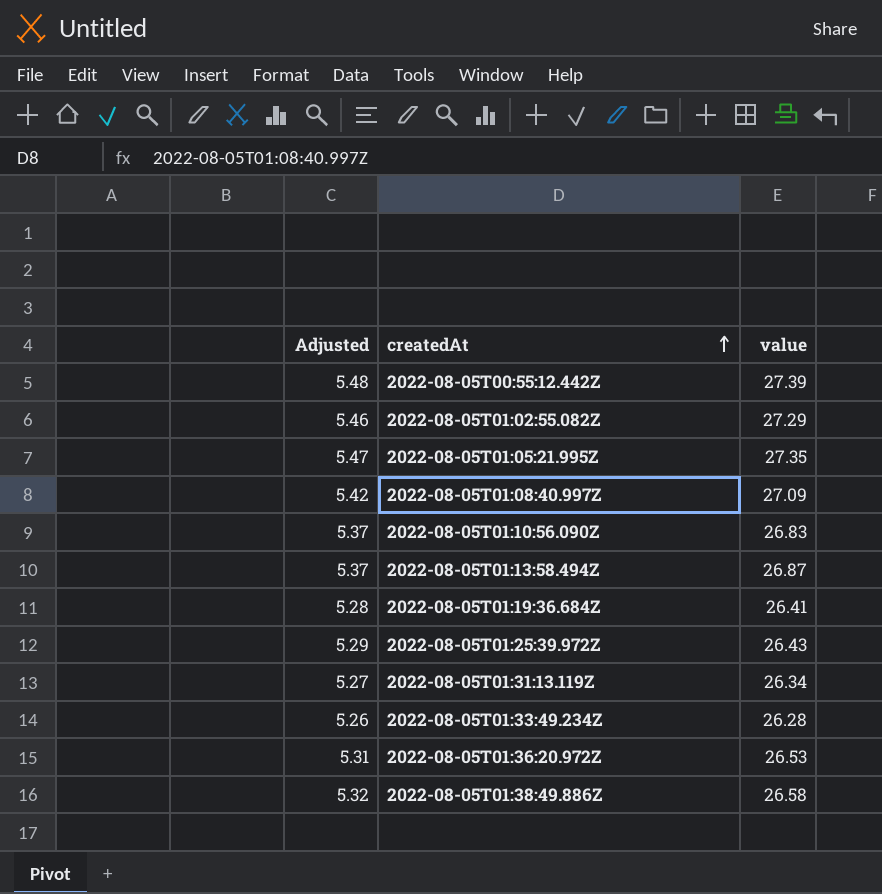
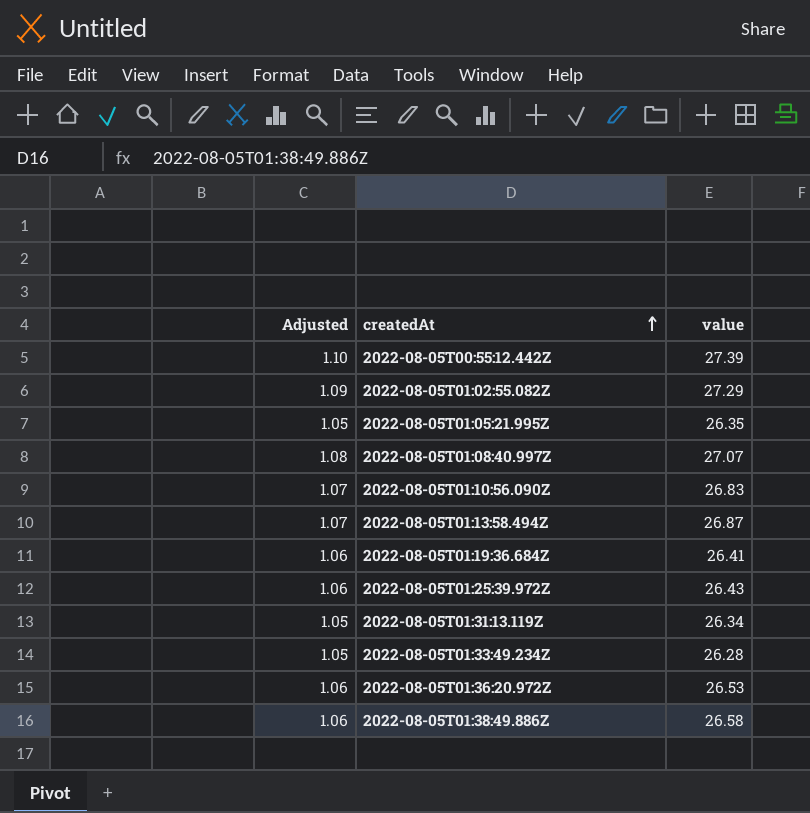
column Adjusted | formula: [value] * 0.2 -> [value] * 0.04
2022-08-05T01:05:21.995Z | value: 27.35 -> 26.35
2022-08-05T01:08:40.997Z | value: 27.09 -> 27.07

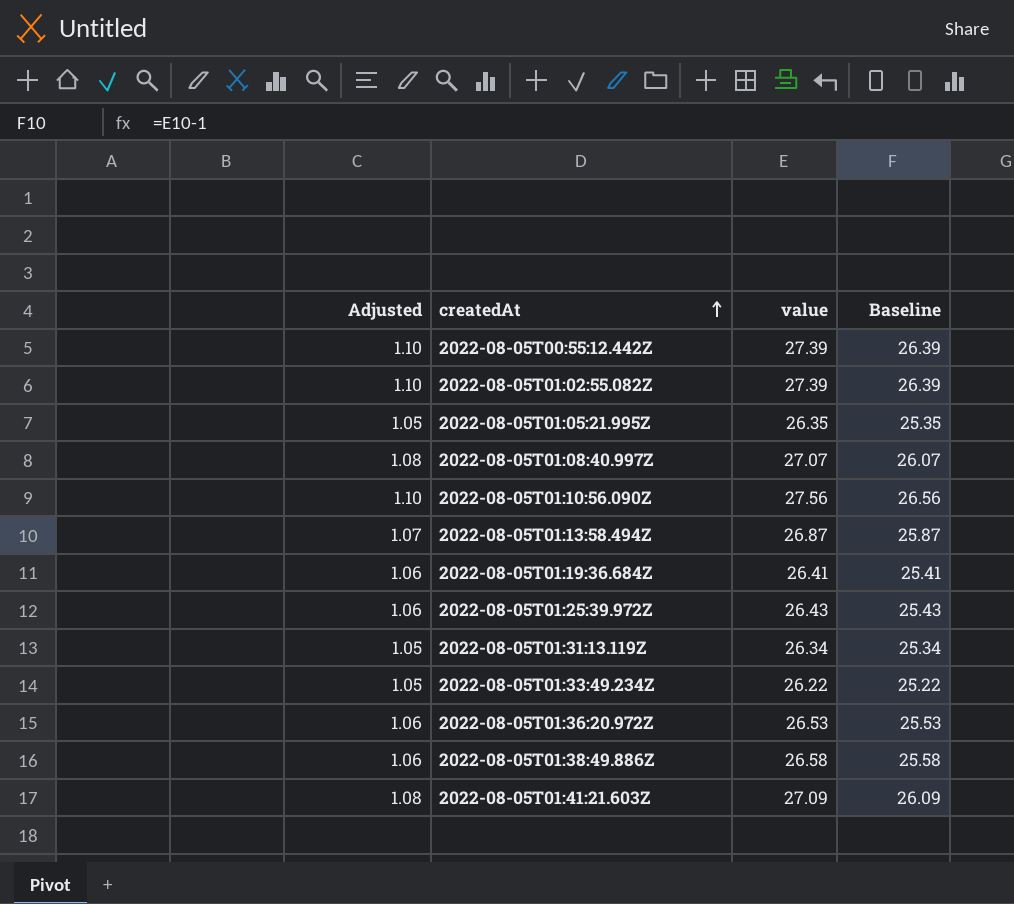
column Baseline | formula: none -> [value] - 1
2022-08-05T01:02:55.082Z | Adjusted: 1.09 -> 1.10
2022-08-05T01:02:55.082Z | value: 27.29 -> 27.39
2022-08-05T01:10:56.090Z | Adjusted: 1.07 -> 1.10
2022-08-05T01:10:56.090Z | value: 26.83 -> 27.56
2022-08-05T01:33:49.234Z | value: 26.28 -> 26.22
row 2022-08-05T01:41:21.603Z: none -> 1.08 | 27.09 | 26.09

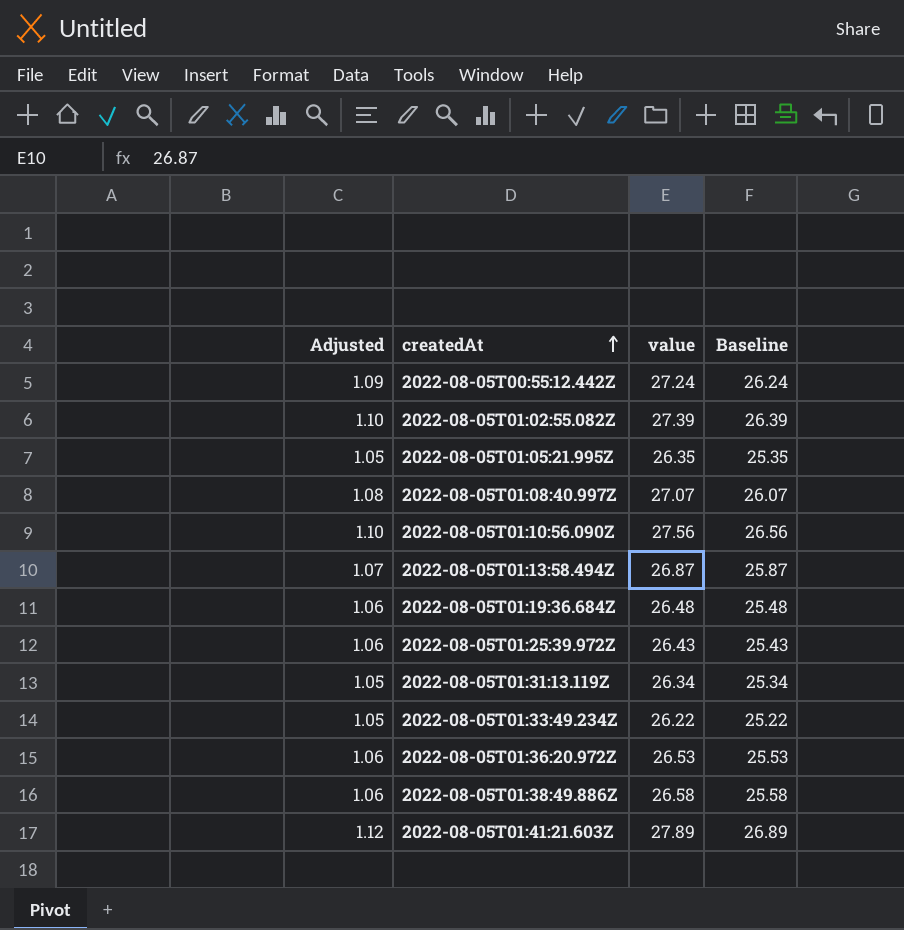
2022-08-05T00:55:12.442Z | Adjusted: 1.10 -> 1.09
2022-08-05T00:55:12.442Z | value: 27.39 -> 27.24
2022-08-05T00:55:12.442Z | Baseline: 26.39 -> 26.24
2022-08-05T01:19:36.684Z | value: 26.41 -> 26.48
2022-08-05T01:19:36.684Z | Baseline: 25.41 -> 25.48
2022-08-05T01:41:21.603Z | Adjusted: 1.08 -> 1.12
2022-08-05T01:41:21.603Z | value: 27.09 -> 27.89
2022-08-05T01:41:21.603Z | Baseline: 26.09 -> 26.89

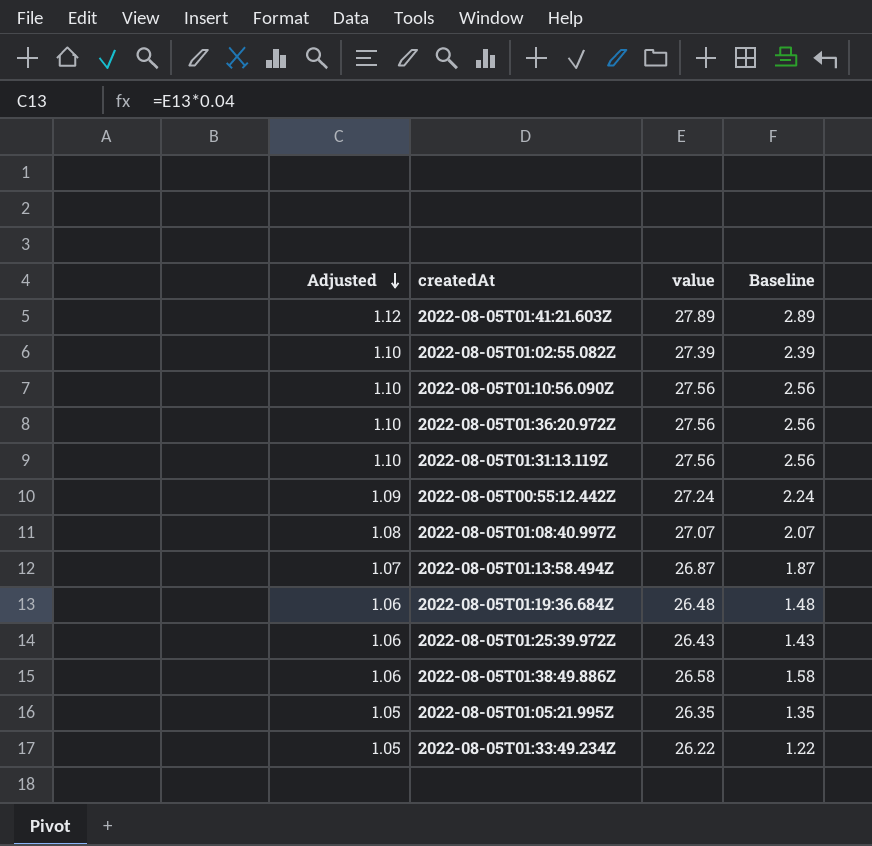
row order: createdAt ascending -> Adjusted descending
column Baseline | formula: [value] - 1 -> [value] - 25
2022-08-05T01:36:20.972Z | Adjusted: 1.06 -> 1.10
2022-08-05T01:36:20.972Z | value: 26.53 -> 27.56
2022-08-05T01:31:13.119Z | Adjusted: 1.05 -> 1.10
2022-08-05T01:31:13.119Z | value: 26.34 -> 27.56

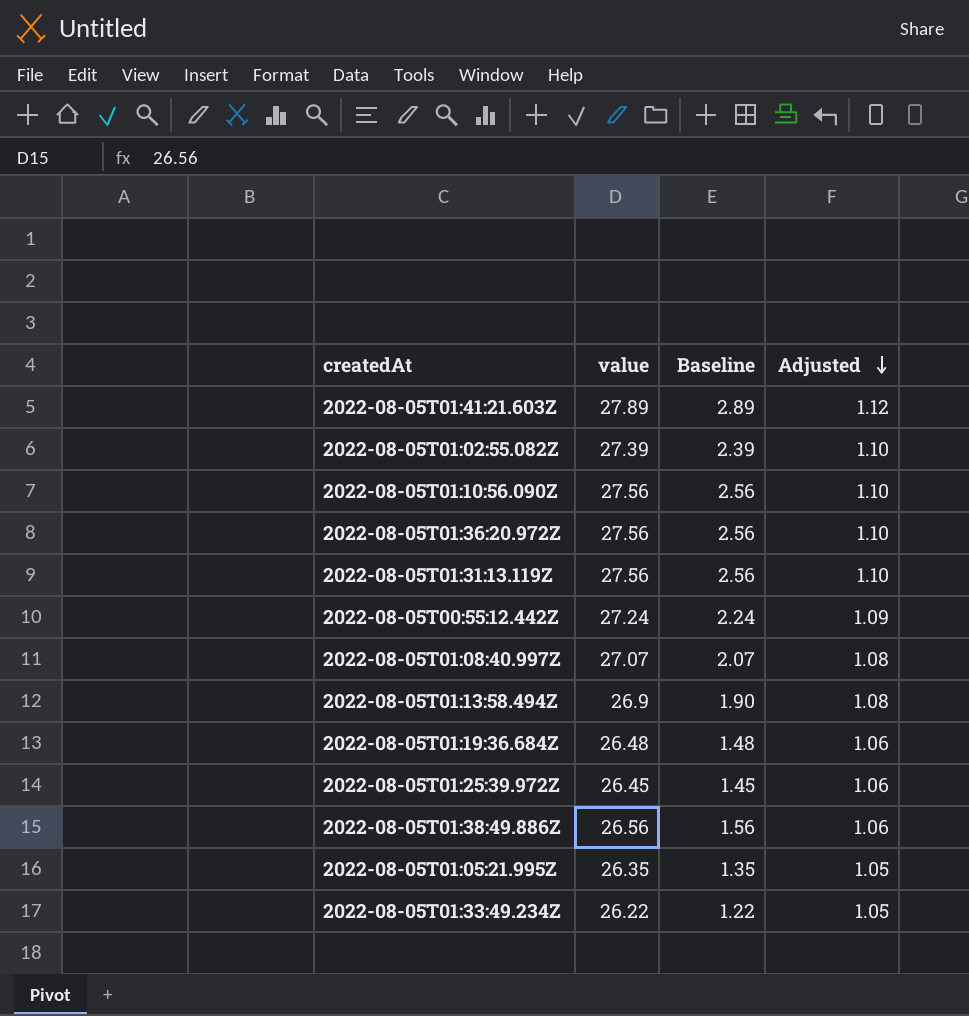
column Adjusted | position: 1 -> 4
2022-08-05T01:13:58.494Z | value: 26.87 -> 26.9
2022-08-05T01:13:58.494Z | Baseline: 1.87 -> 1.90
2022-08-05T01:13:58.494Z | Adjusted: 1.07 -> 1.08
2022-08-05T01:25:39.972Z | value: 26.43 -> 26.45
2022-08-05T01:25:39.972Z | Baseline: 1.43 -> 1.45
2022-08-05T01:38:49.886Z | value: 26.58 -> 26.56
2022-08-05T01:38:49.886Z | Baseline: 1.58 -> 1.56

